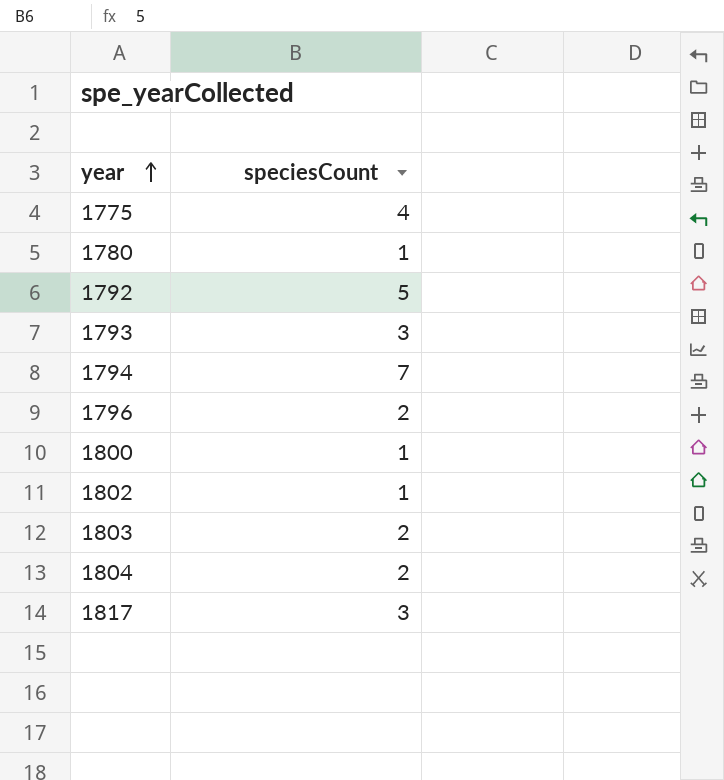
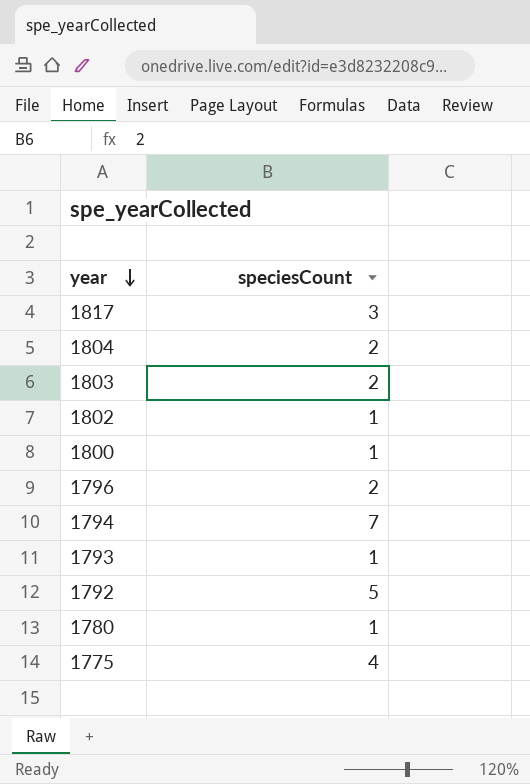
row order: year ascending -> year descending
1793 | speciesCount: 3 -> 1

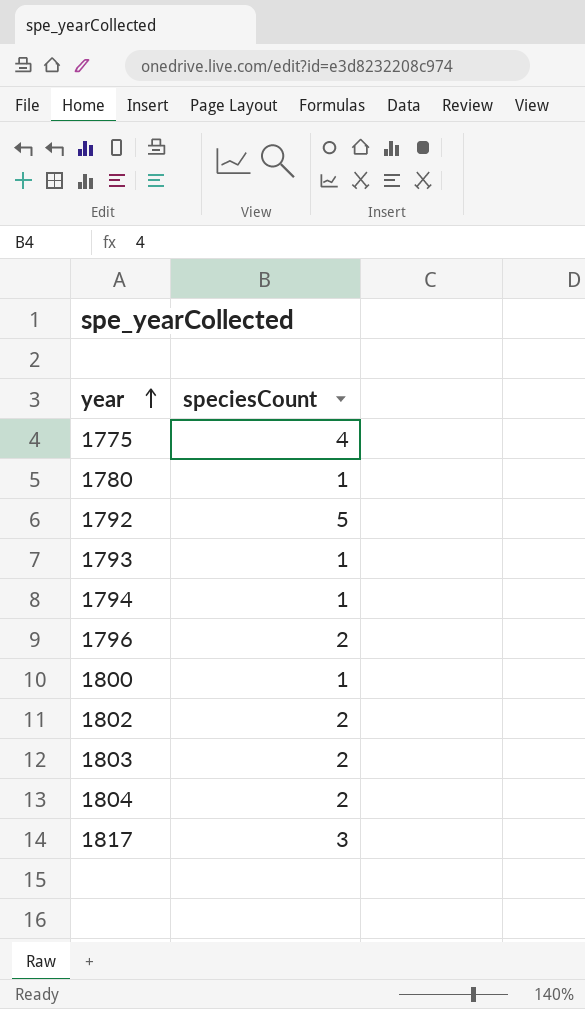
row order: year descending -> year ascending
1794 | speciesCount: 7 -> 1
1802 | speciesCount: 1 -> 2

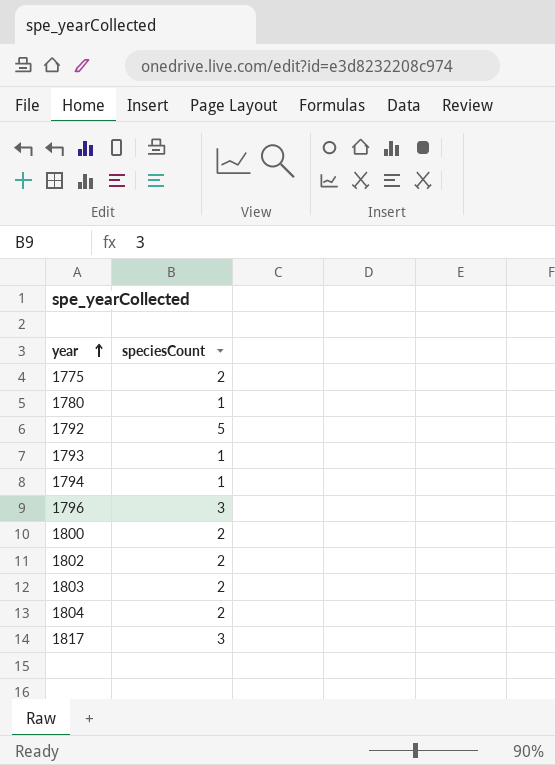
1775 | speciesCount: 4 -> 2
1796 | speciesCount: 2 -> 3
1800 | speciesCount: 1 -> 2

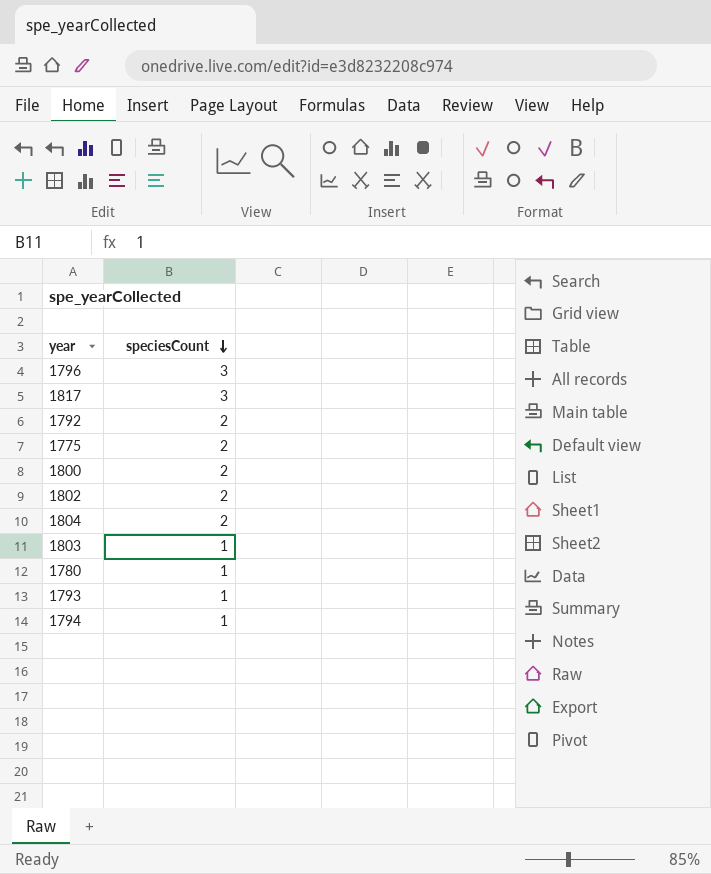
row order: year ascending -> speciesCount descending
1792 | speciesCount: 5 -> 2
1803 | speciesCount: 2 -> 1

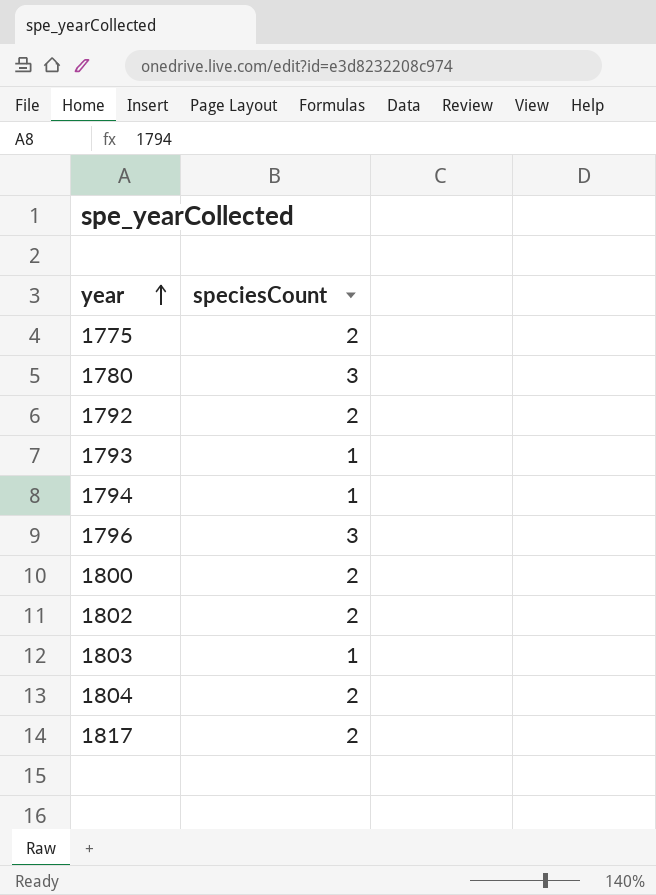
row order: speciesCount descending -> year ascending
1780 | speciesCount: 1 -> 3
1817 | speciesCount: 3 -> 2

